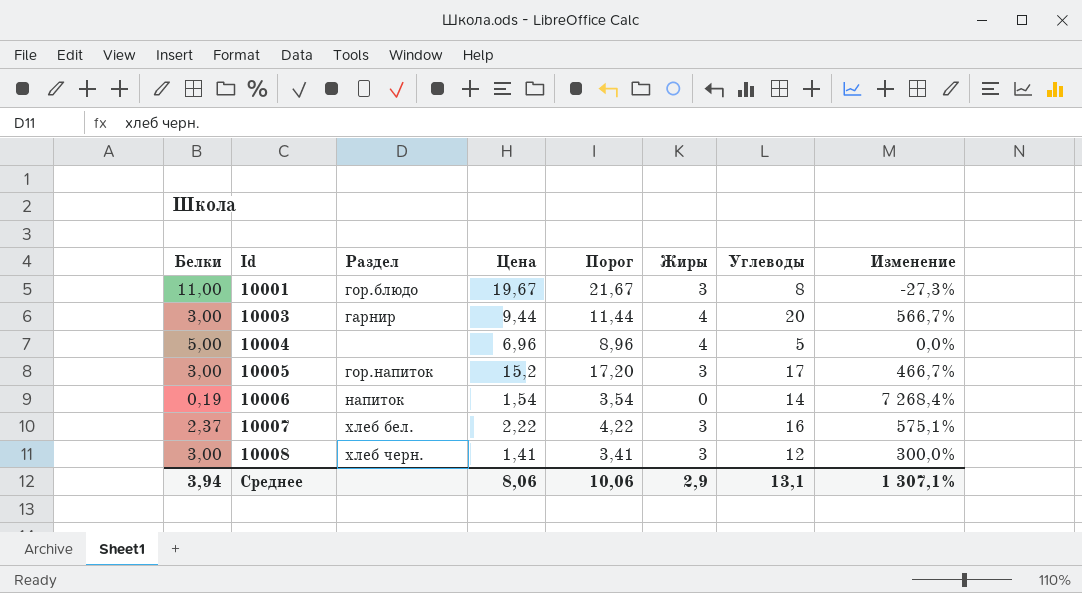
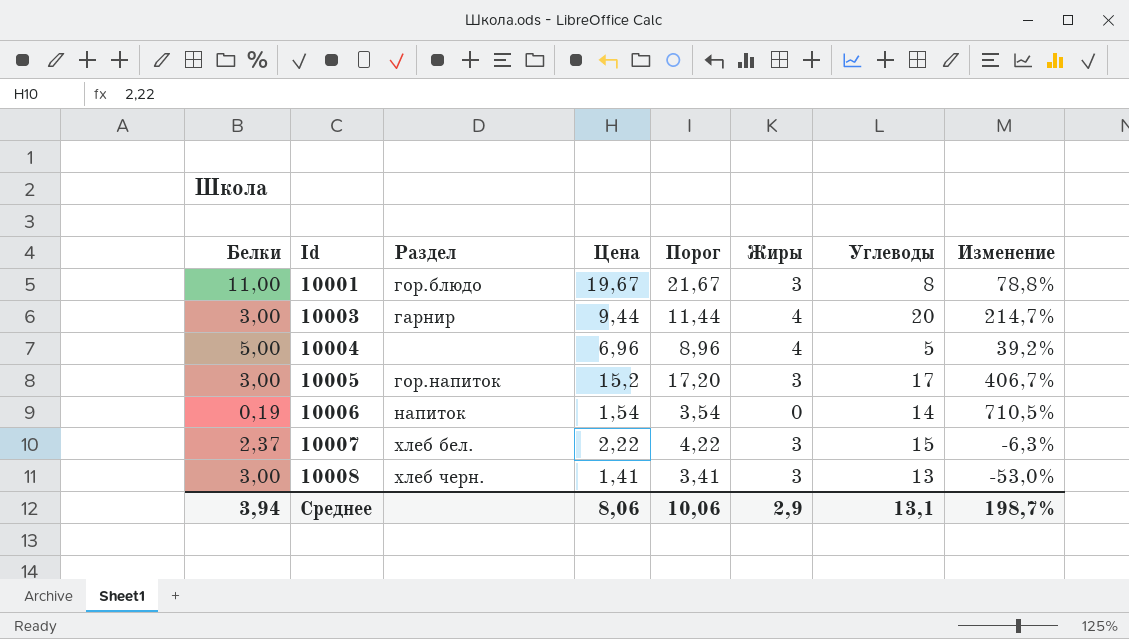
column Изменение | formula: ([Углеводы] - [Белки]) / [Белки] -> ([Цена] - [Белки]) / [Белки]
10007 | Углеводы: 16 -> 15
10008 | Углеводы: 12 -> 13
Среднее | Изменение: 1 307,1% -> 198,7%

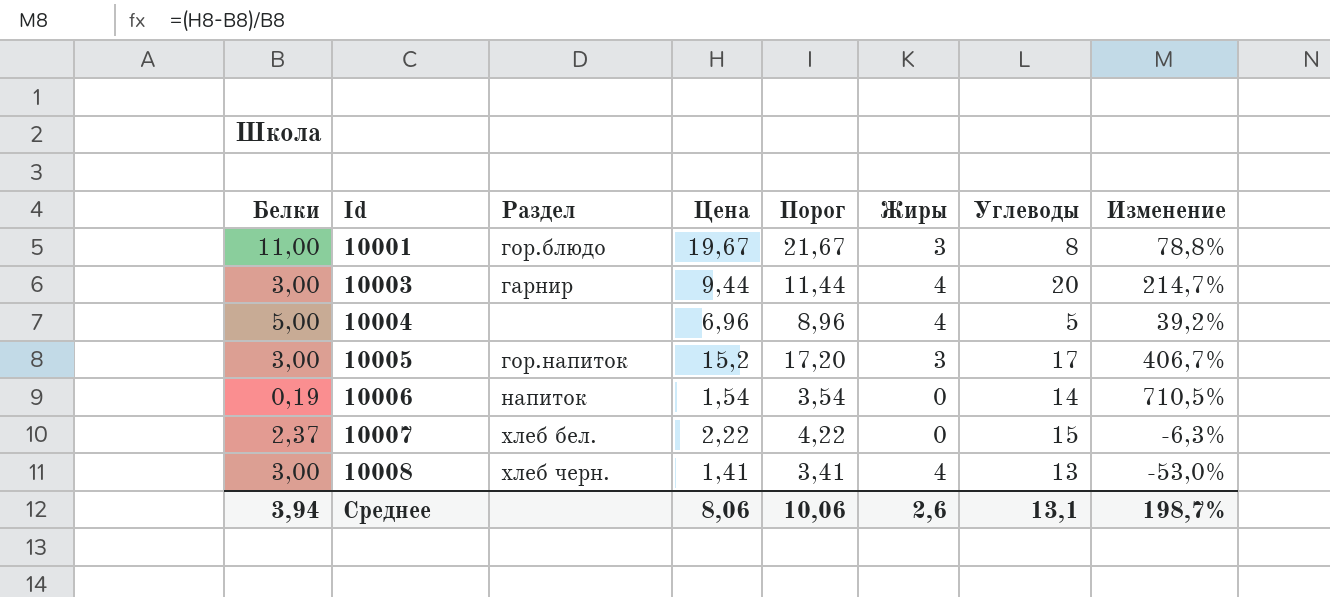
10007 | Жиры: 3 -> 0
10008 | Жиры: 3 -> 4
Среднее | Жиры: 2,9 -> 2,6

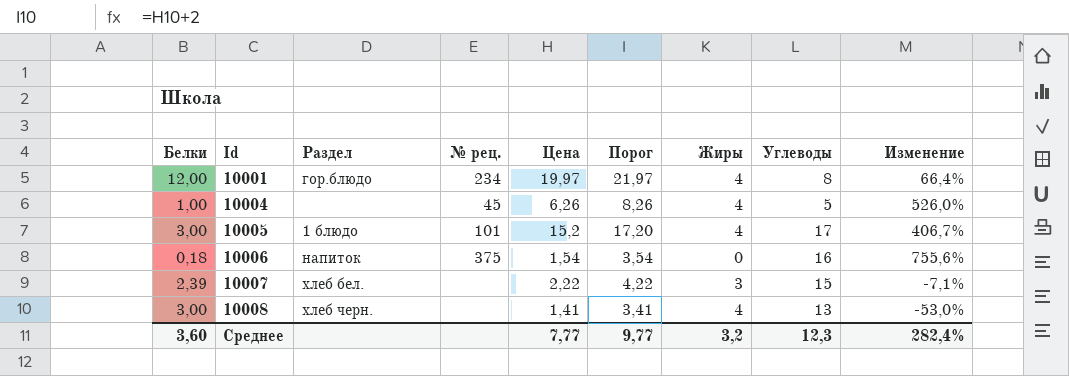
column № рец. | position: none -> 4
row 10003: 3,00 | гарнир | 9,44 | 11,44 | 4 | 20 | 214,7% -> none
10001 | Белки: 11,00 -> 12,00
10001 | Цена: 19,67 -> 19,97
10001 | Порог: 21,67 -> 21,97
10001 | Жиры: 3 -> 4
10001 | Изменение: 78,8% -> 66,4%
10004 | Белки: 5,00 -> 1,00
10004 | Цена: 6,96 -> 6,26
10004 | Порог: 8,96 -> 8,26
10004 | Изменение: 39,2% -> 526,0%
10005 | Раздел: гор.напиток -> 1 блюдо
10005 | Жиры: 3 -> 4
10006 | Белки: 0,19 -> 0,18
10006 | Углеводы: 14 -> 16
10006 | Изменение: 710,5% -> 755,6%
10007 | Белки: 2,37 -> 2,39
10007 | Жиры: 0 -> 3
10007 | Изменение: -6,3% -> -7,1%
Среднее | Белки: 3,94 -> 3,60
Среднее | Цена: 8,06 -> 7,77
Среднее | Порог: 10,06 -> 9,77
Среднее | Жиры: 2,6 -> 3,2
Среднее | Углеводы: 13,1 -> 12,3
Среднее | Изменение: 198,7% -> 282,4%

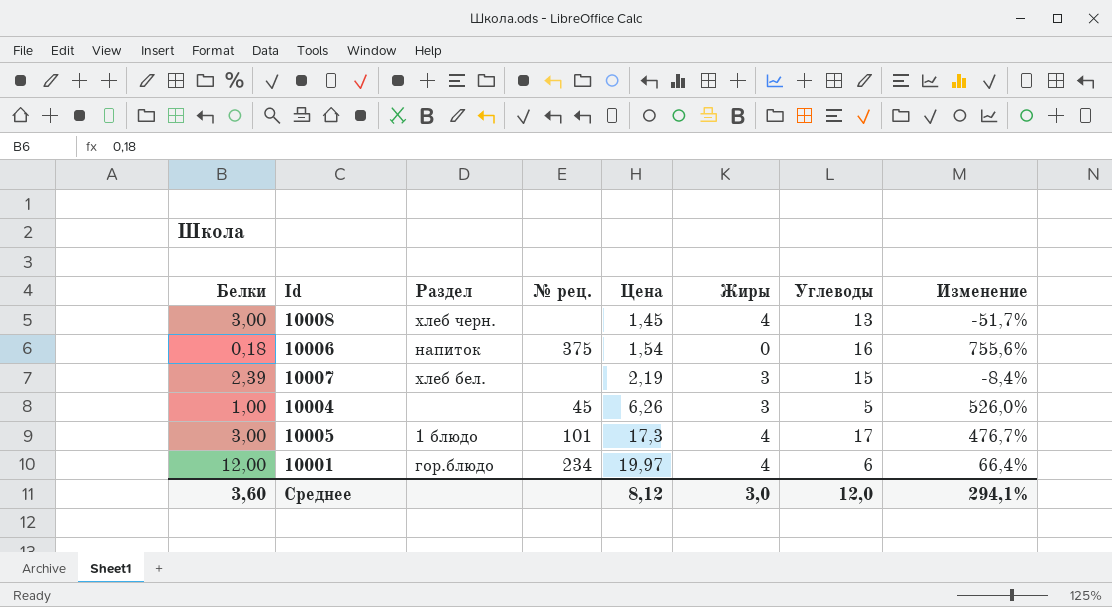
row order: Id ascending -> Цена ascending
column Порог | formula: [Цена] + 2 -> none
10008 | Цена: 1,41 -> 1,45
10008 | Изменение: -53,0% -> -51,7%
10007 | Цена: 2,22 -> 2,19
10007 | Изменение: -7,1% -> -8,4%
10004 | Жиры: 4 -> 3
10005 | Цена: 15,2 -> 17,3
10005 | Изменение: 406,7% -> 476,7%
10001 | Углеводы: 8 -> 6
Среднее | Цена: 7,77 -> 8,12
Среднее | Жиры: 3,2 -> 3,0
Среднее | Углеводы: 12,3 -> 12,0
Среднее | Изменение: 282,4% -> 294,1%

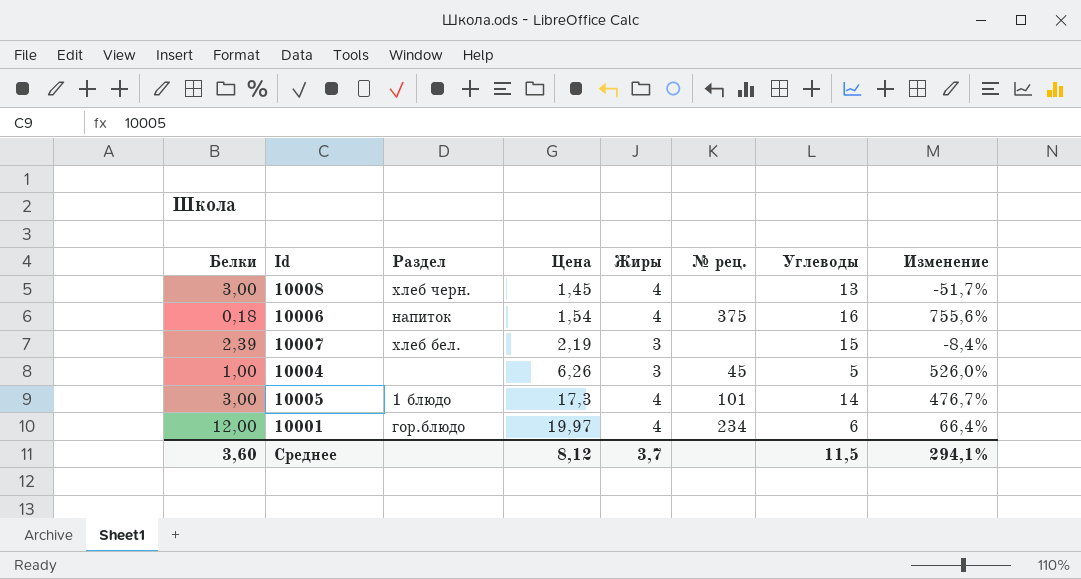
column № рец. | position: 4 -> 6
10006 | Жиры: 0 -> 4
10005 | Углеводы: 17 -> 14
Среднее | Жиры: 3,0 -> 3,7
Среднее | Углеводы: 12,0 -> 11,5

